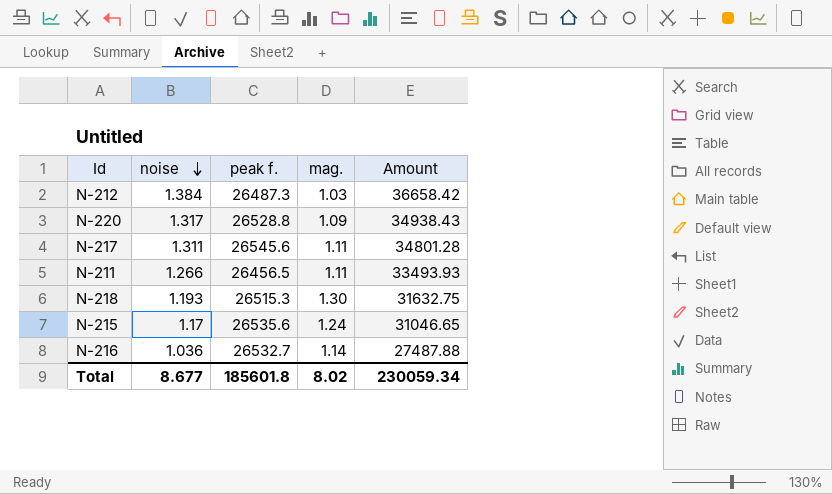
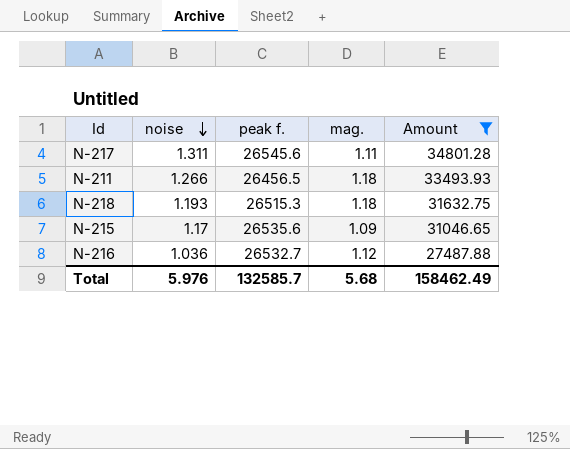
filter: none -> Amount <= 34801.28
N-211 | mag.: 1.11 -> 1.18
N-218 | mag.: 1.30 -> 1.18
N-215 | mag.: 1.24 -> 1.09
N-216 | mag.: 1.14 -> 1.12
Total | noise: 8.677 -> 5.976
Total | peak f.: 185601.8 -> 132585.7
Total | mag.: 8.02 -> 5.68
Total | Amount: 230059.34 -> 158462.49

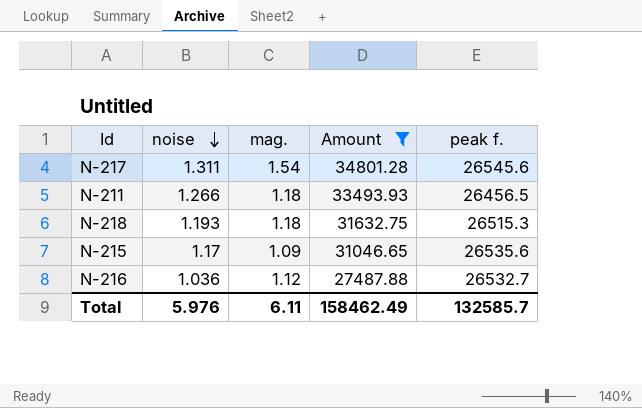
column peak f. | position: 3 -> 5
N-217 | mag.: 1.11 -> 1.54
Total | mag.: 5.68 -> 6.11

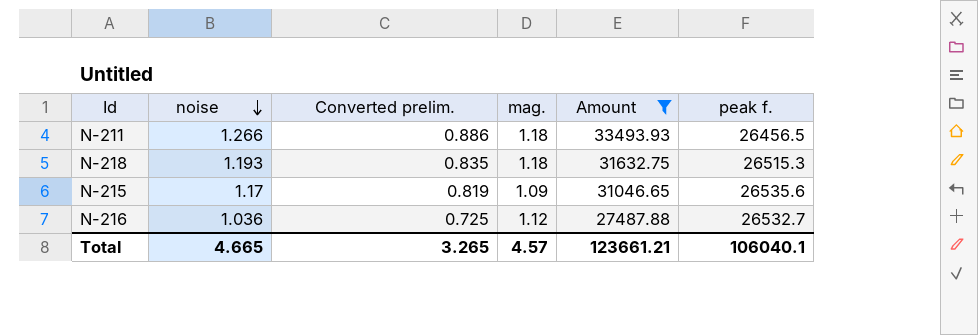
column Converted prelim. | formula: none -> [noise] * 0.7
row N-217: 1.311 | 1.54 | 34801.28 | 26545.6 -> none
Total | noise: 5.976 -> 4.665
Total | mag.: 6.11 -> 4.57
Total | Amount: 158462.49 -> 123661.21
Total | peak f.: 132585.7 -> 106040.1

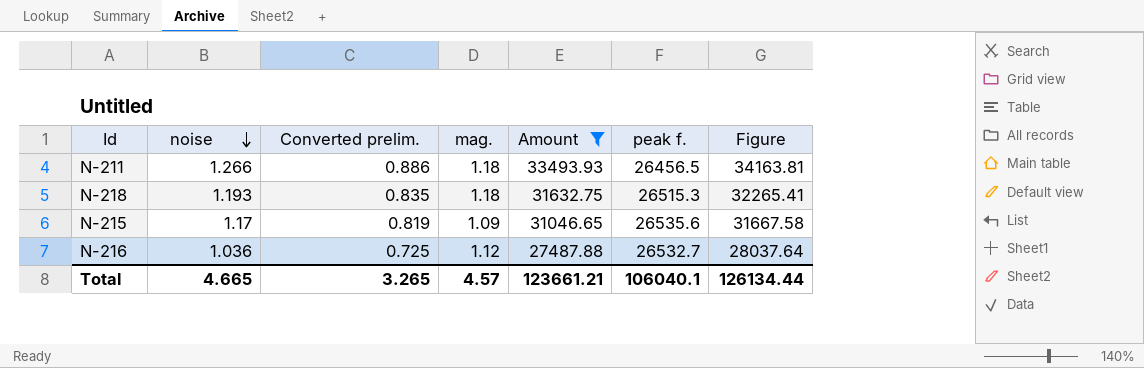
column Figure | formula: none -> [Amount] * 1.02

